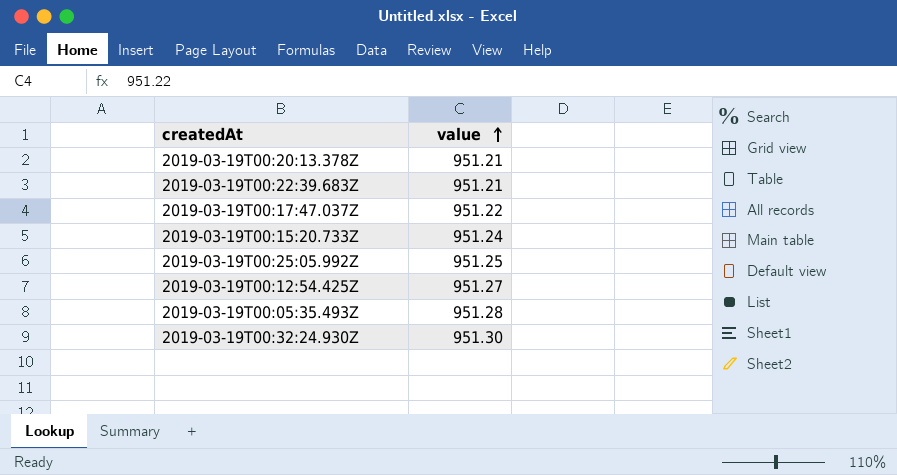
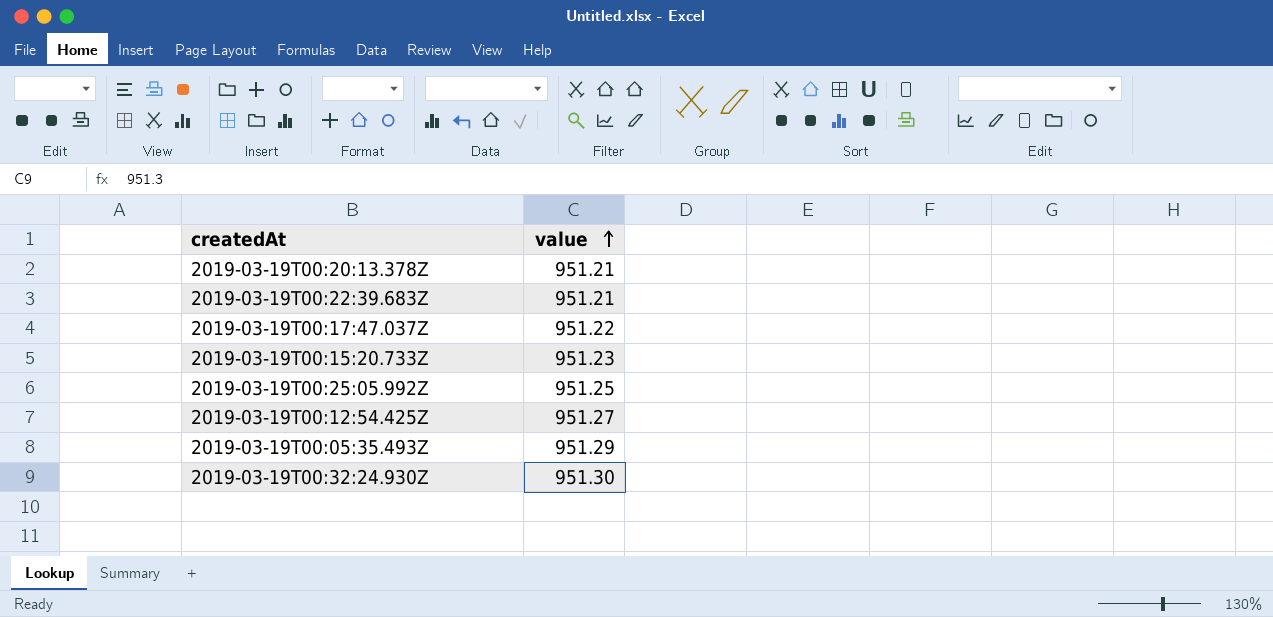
2019-03-19T00:15:20.733Z | value: 951.24 -> 951.23
2019-03-19T00:05:35.493Z | value: 951.28 -> 951.29

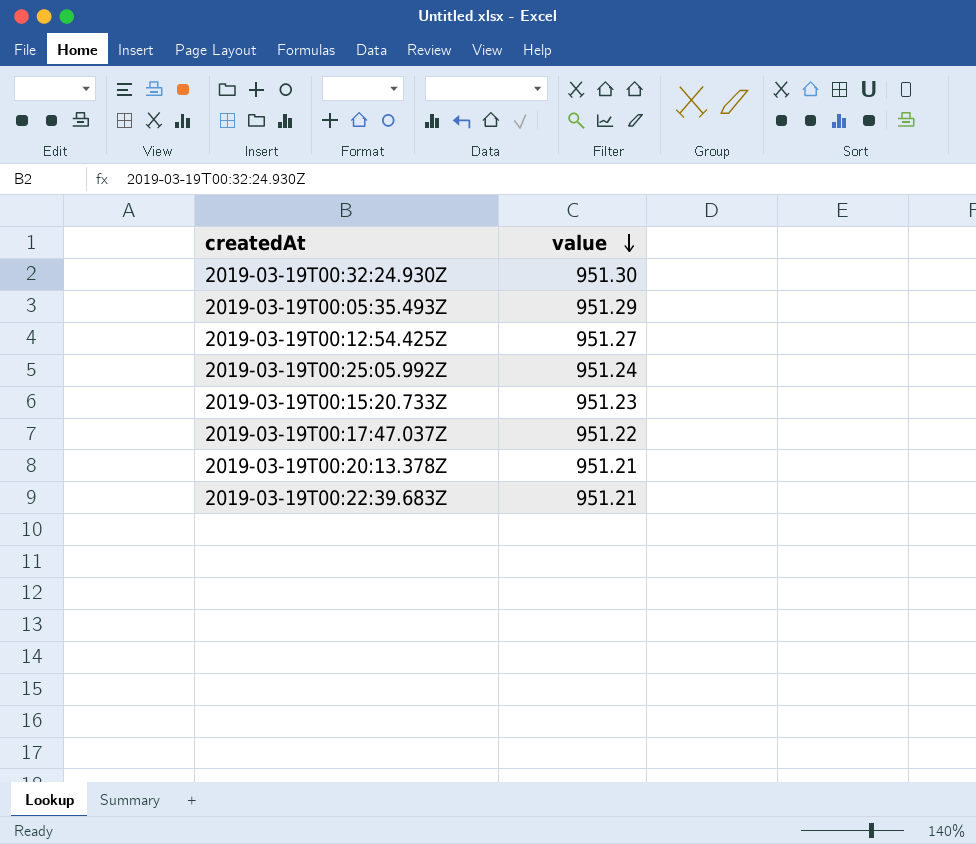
row order: value ascending -> value descending
2019-03-19T00:25:05.992Z | value: 951.25 -> 951.24

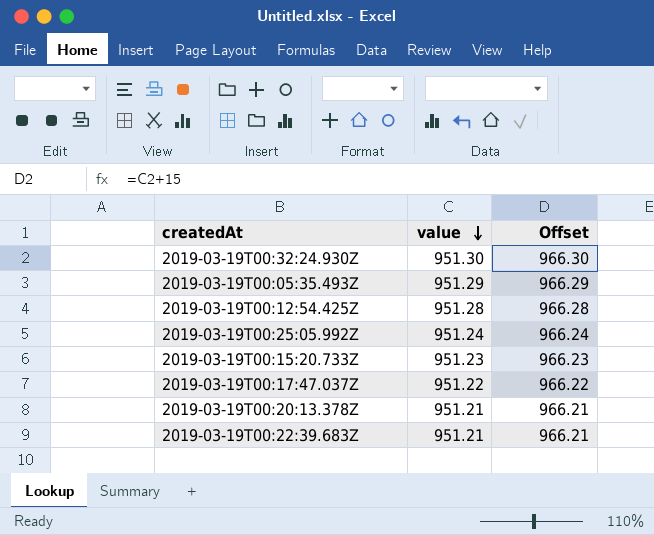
column Offset | formula: none -> [value] + 15
2019-03-19T00:12:54.425Z | value: 951.27 -> 951.28

